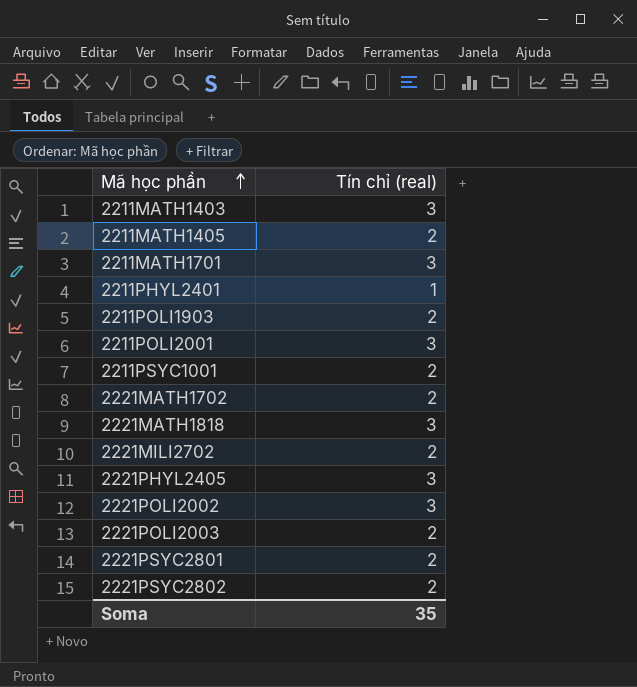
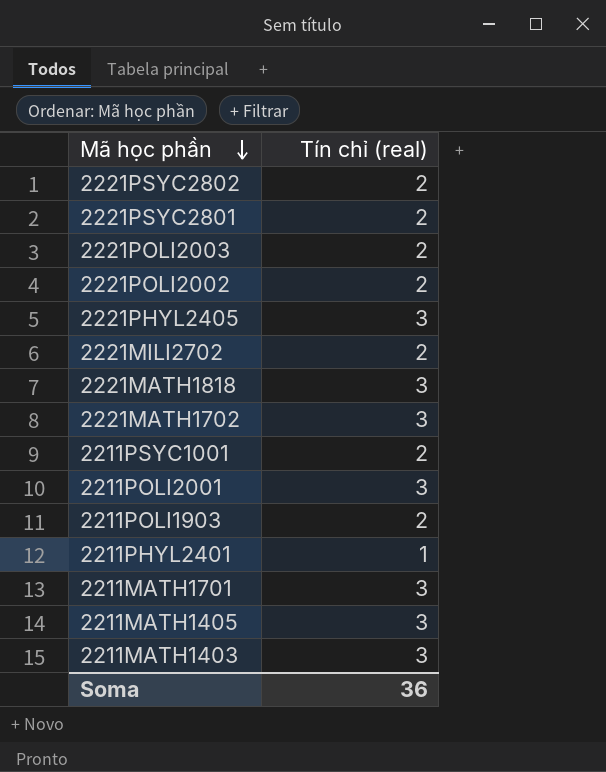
row order: Mã học phần ascending -> Mã học phần descending
2221POLI2002 | Tín chỉ (real): 3 -> 2
2221MATH1702 | Tín chỉ (real): 2 -> 3
2211MATH1405 | Tín chỉ (real): 2 -> 3
Soma | Tín chỉ (real): 35 -> 36

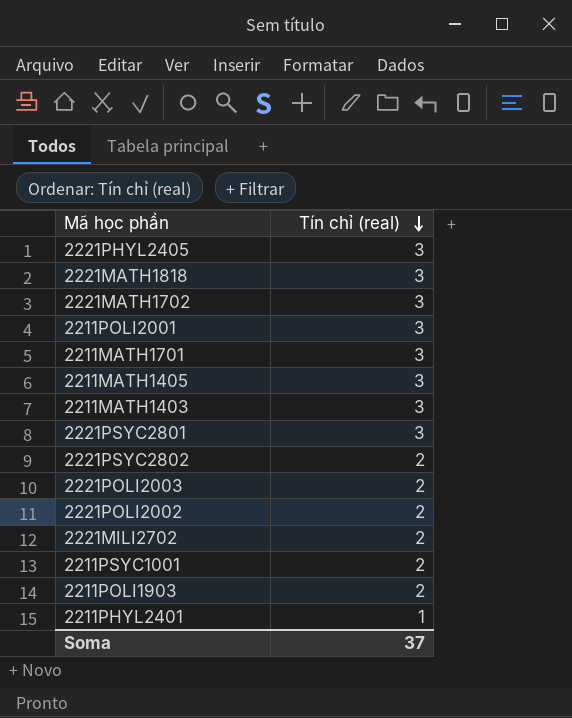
row order: Mã học phần descending -> Tín chỉ (real) descending
2221PSYC2801 | Tín chỉ (real): 2 -> 3
Soma | Tín chỉ (real): 36 -> 37

